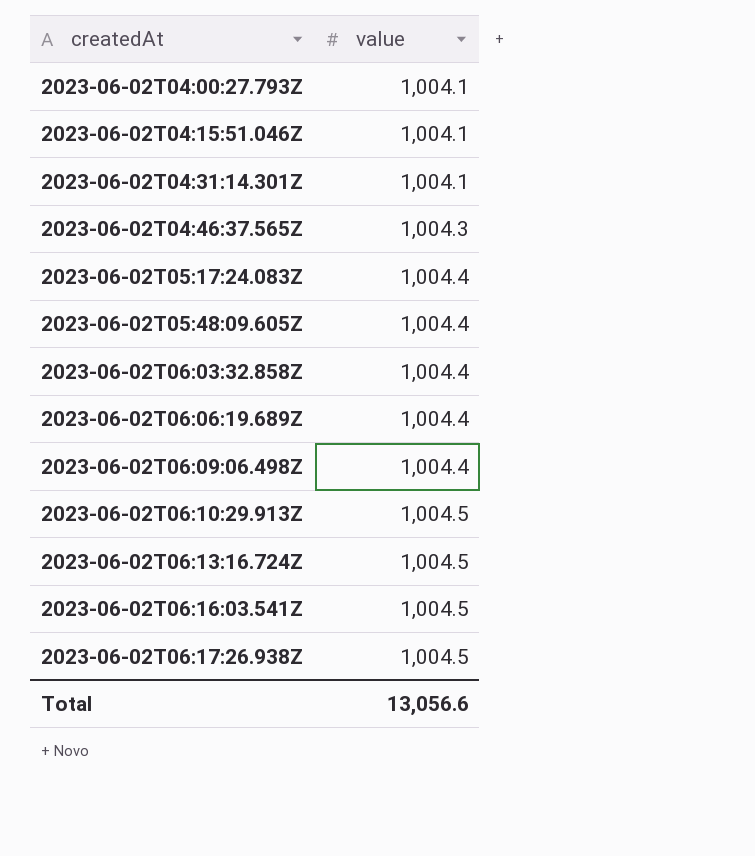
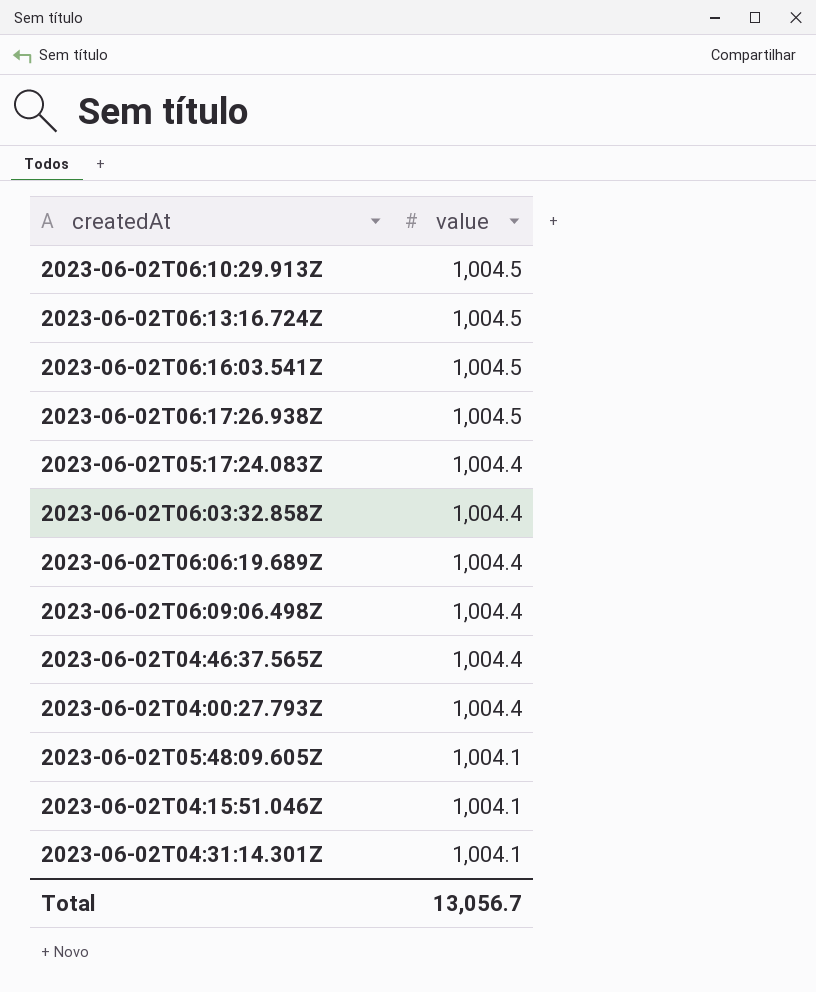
row order: createdAt ascending -> value descending
2023-06-02T04:46:37.565Z | value: 1,004.3 -> 1,004.4
2023-06-02T04:00:27.793Z | value: 1,004.1 -> 1,004.4
2023-06-02T05:48:09.605Z | value: 1,004.4 -> 1,004.1
Total | value: 13,056.6 -> 13,056.7

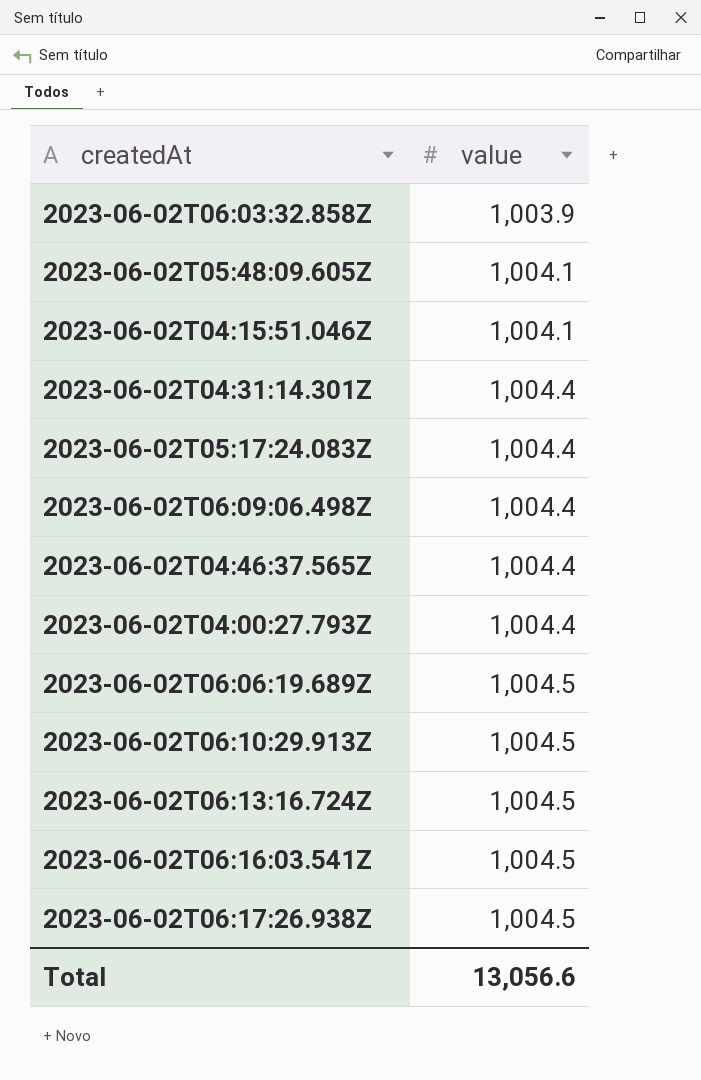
row order: value descending -> value ascending
2023-06-02T06:03:32.858Z | value: 1,004.4 -> 1,003.9
2023-06-02T04:31:14.301Z | value: 1,004.1 -> 1,004.4
2023-06-02T06:06:19.689Z | value: 1,004.4 -> 1,004.5
Total | value: 13,056.7 -> 13,056.6

